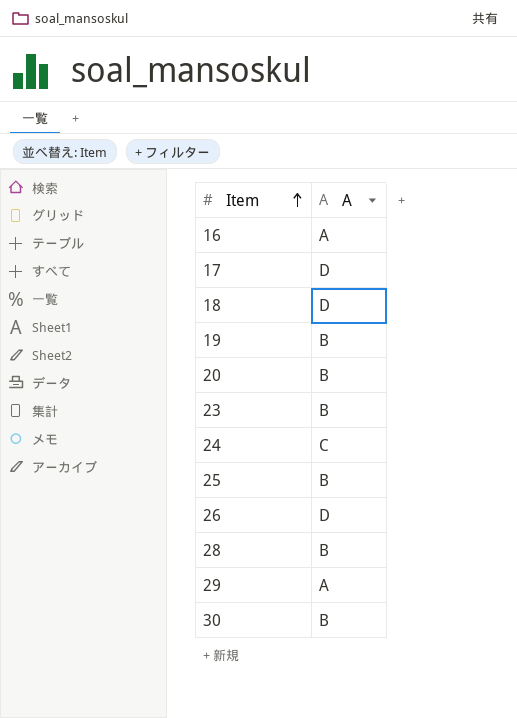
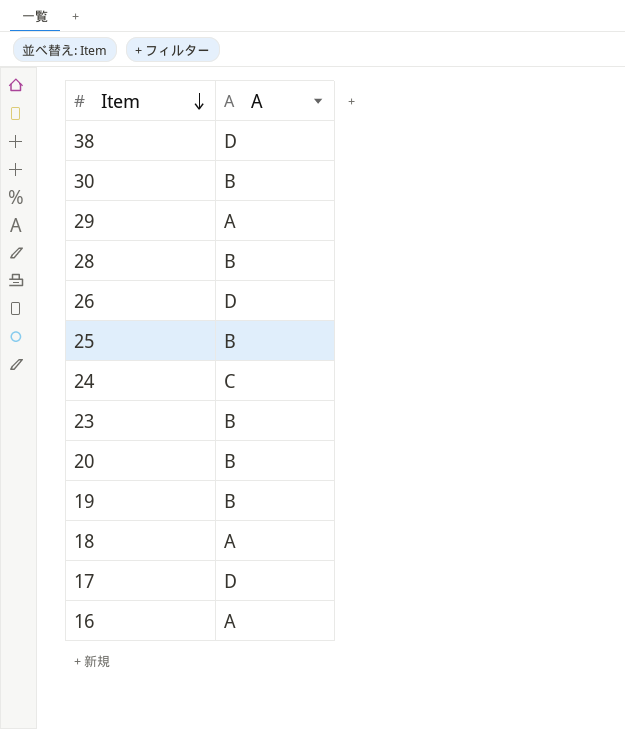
row order: Item ascending -> Item descending
row 38: none -> D
18 | A: D -> A

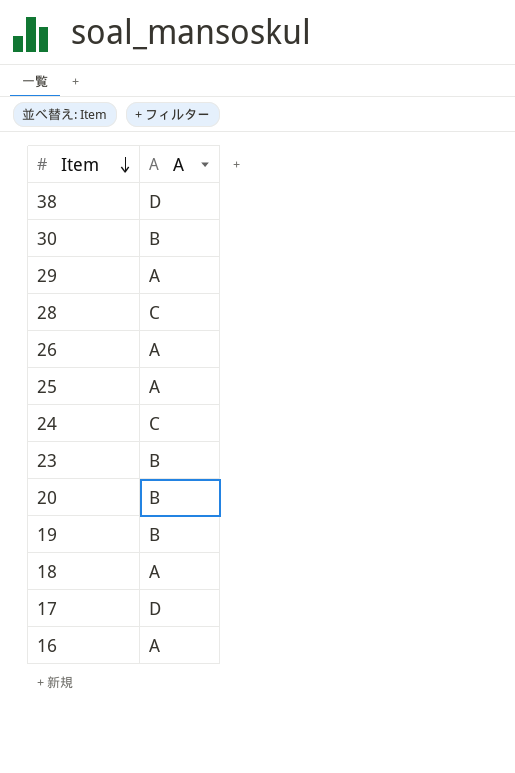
28 | A: B -> C
26 | A: D -> A
25 | A: B -> A

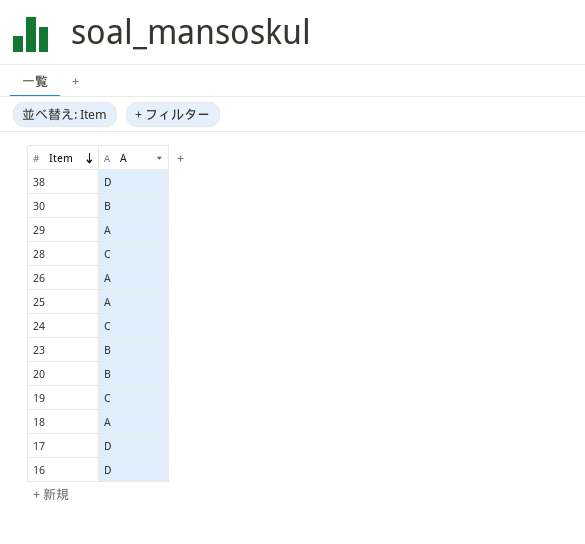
19 | A: B -> C
16 | A: A -> D

